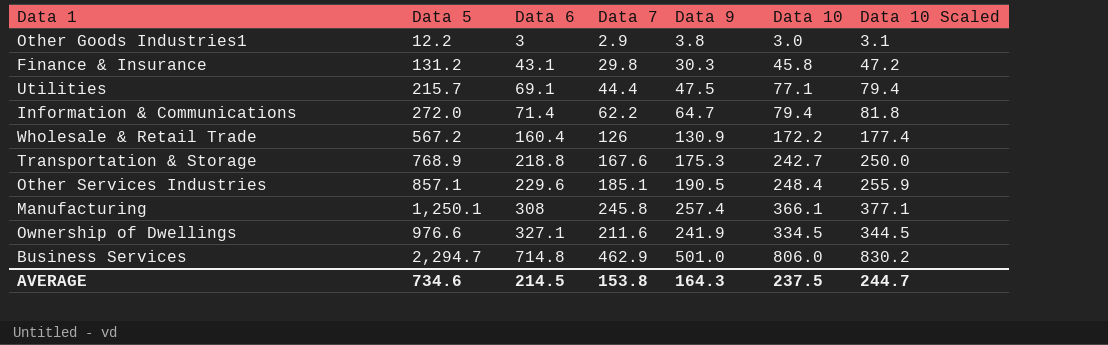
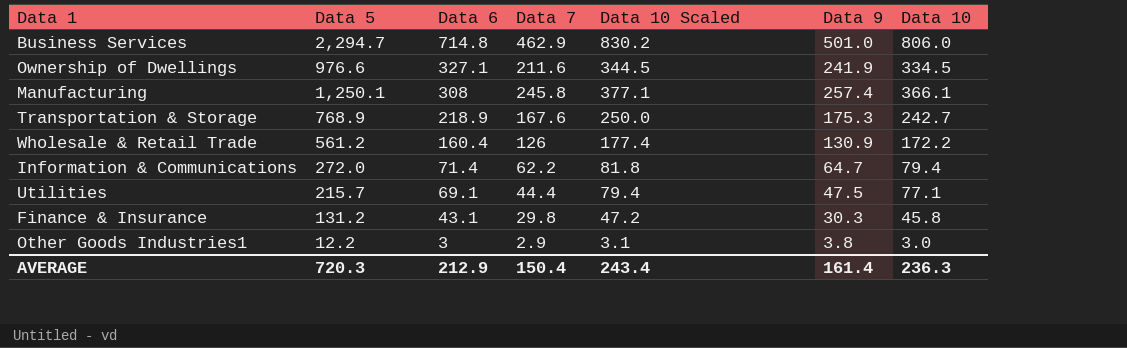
row order: Data 6 ascending -> Data 6 descending
column Data 10 Scaled | position: 7 -> 5
row Other Services Industries: 857.1 | 229.6 | 185.1 | 190.5 | 248.4 | 255.9 -> none
Transportation & Storage | Data 6: 218.8 -> 218.9
Wholesale & Retail Trade | Data 5: 567.2 -> 561.2
AVERAGE | Data 5: 734.6 -> 720.3
AVERAGE | Data 6: 214.5 -> 212.9
AVERAGE | Data 7: 153.8 -> 150.4
AVERAGE | Data 10 Scaled: 244.7 -> 243.4
AVERAGE | Data 9: 164.3 -> 161.4
AVERAGE | Data 10: 237.5 -> 236.3

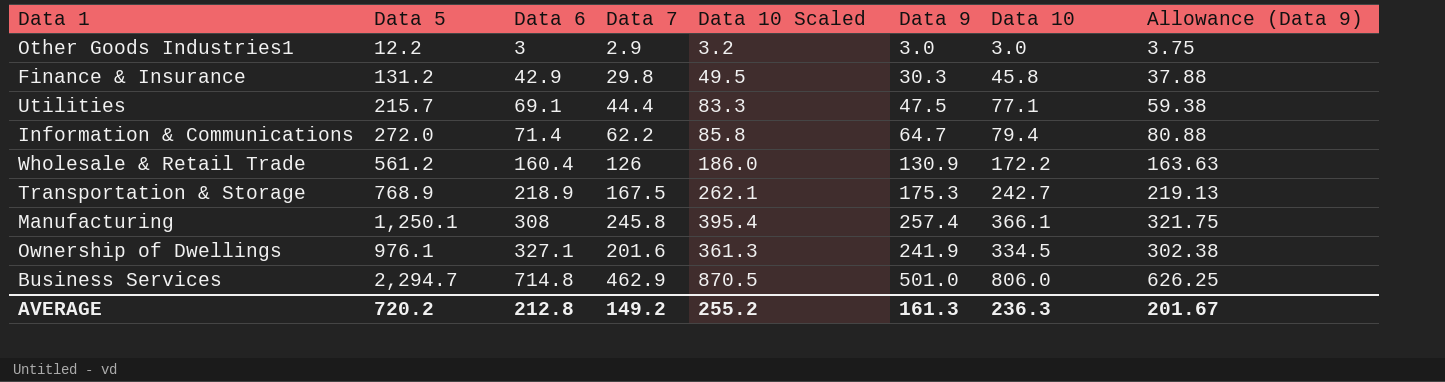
row order: Data 6 descending -> Data 6 ascending
column Data 10 Scaled | formula: [Data 10] * 1.03 -> [Data 10] * 1.08
column Allowance (Data 9) | formula: none -> [Data 9] * 1.25
Other Goods Industries1 | Data 9: 3.8 -> 3.0
Finance & Insurance | Data 6: 43.1 -> 42.9
Transportation & Storage | Data 7: 167.6 -> 167.5
Ownership of Dwellings | Data 5: 976.6 -> 976.1
Ownership of Dwellings | Data 7: 211.6 -> 201.6
AVERAGE | Data 5: 720.3 -> 720.2
AVERAGE | Data 6: 212.9 -> 212.8
AVERAGE | Data 7: 150.4 -> 149.2
AVERAGE | Data 10 Scaled: 243.4 -> 255.2
AVERAGE | Data 9: 161.4 -> 161.3

